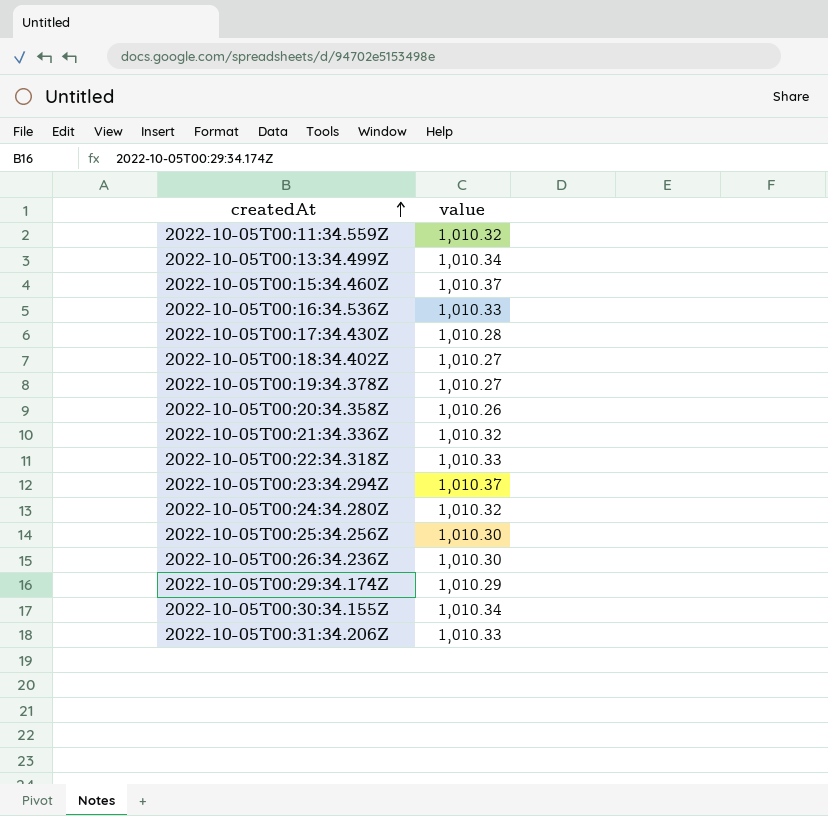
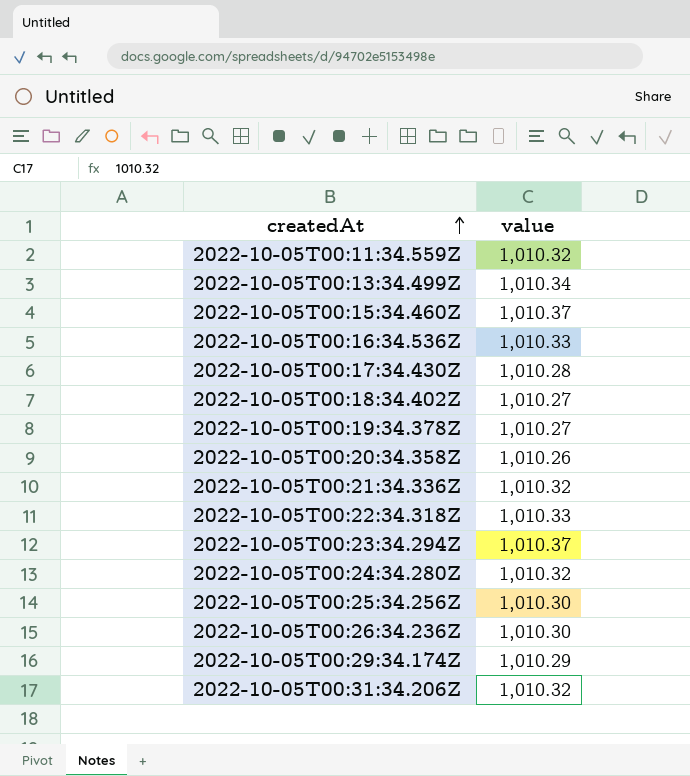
row 2022-10-05T00:30:34.155Z: 1,010.34 -> none
2022-10-05T00:31:34.206Z | value: 1,010.33 -> 1,010.32

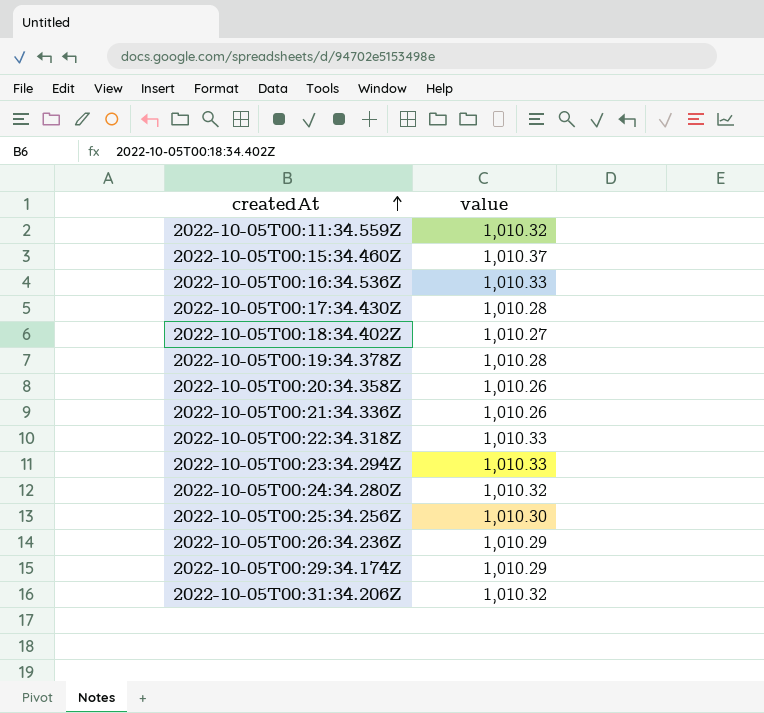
row 2022-10-05T00:13:34.499Z: 1,010.34 -> none
2022-10-05T00:19:34.378Z | value: 1,010.27 -> 1,010.28
2022-10-05T00:21:34.336Z | value: 1,010.32 -> 1,010.26
2022-10-05T00:23:34.294Z | value: 1,010.37 -> 1,010.33
2022-10-05T00:26:34.236Z | value: 1,010.30 -> 1,010.29

